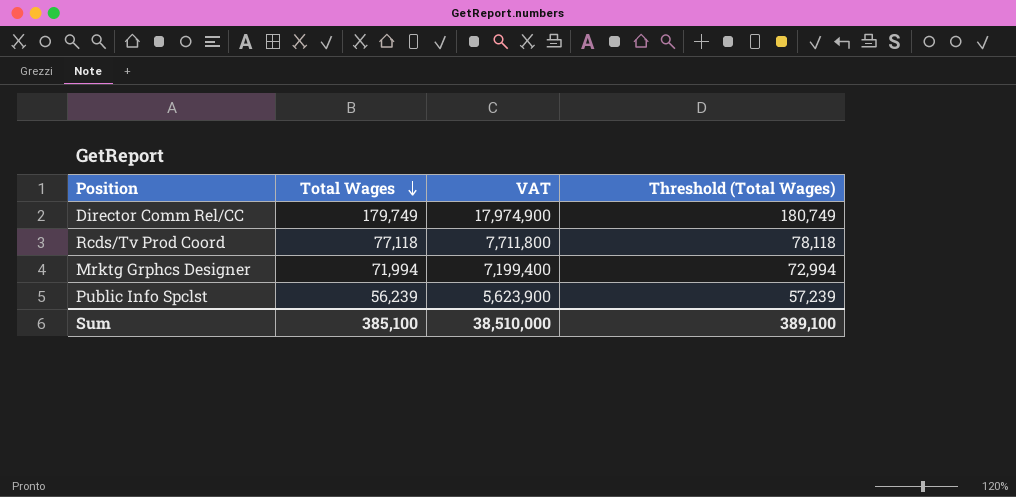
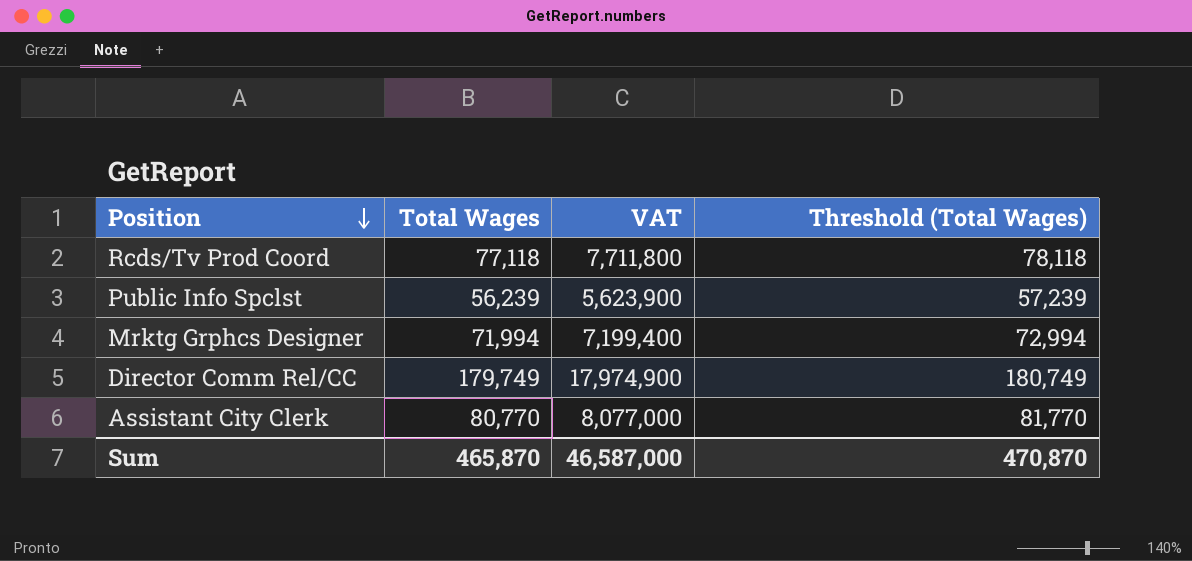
row order: Total Wages descending -> Position descending
row Assistant City Clerk: none -> 80,770 | 8,077,000 | 81,770
Sum | Total Wages: 385,100 -> 465,870
Sum | VAT: 38,510,000 -> 46,587,000
Sum | Threshold (Total Wages): 389,100 -> 470,870

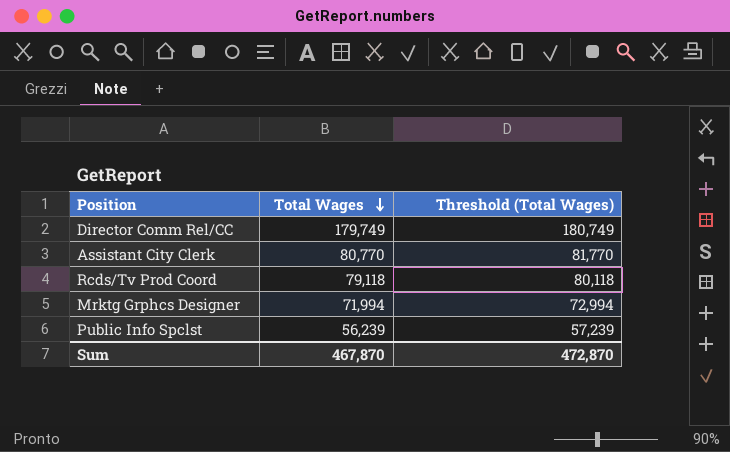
row order: Position descending -> Total Wages descending
column VAT | formula: [Total Wages] * 100 -> none
Rcds/Tv Prod Coord | Total Wages: 77,118 -> 79,118
Rcds/Tv Prod Coord | Threshold (Total Wages): 78,118 -> 80,118
Sum | Total Wages: 465,870 -> 467,870
Sum | Threshold (Total Wages): 470,870 -> 472,870

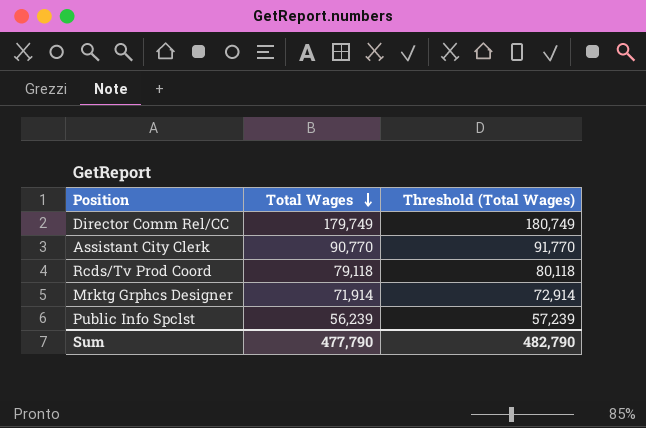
Assistant City Clerk | Total Wages: 80,770 -> 90,770
Assistant City Clerk | Threshold (Total Wages): 81,770 -> 91,770
Mrktg Grphcs Designer | Total Wages: 71,994 -> 71,914
Mrktg Grphcs Designer | Threshold (Total Wages): 72,994 -> 72,914
Sum | Total Wages: 467,870 -> 477,790
Sum | Threshold (Total Wages): 472,870 -> 482,790

